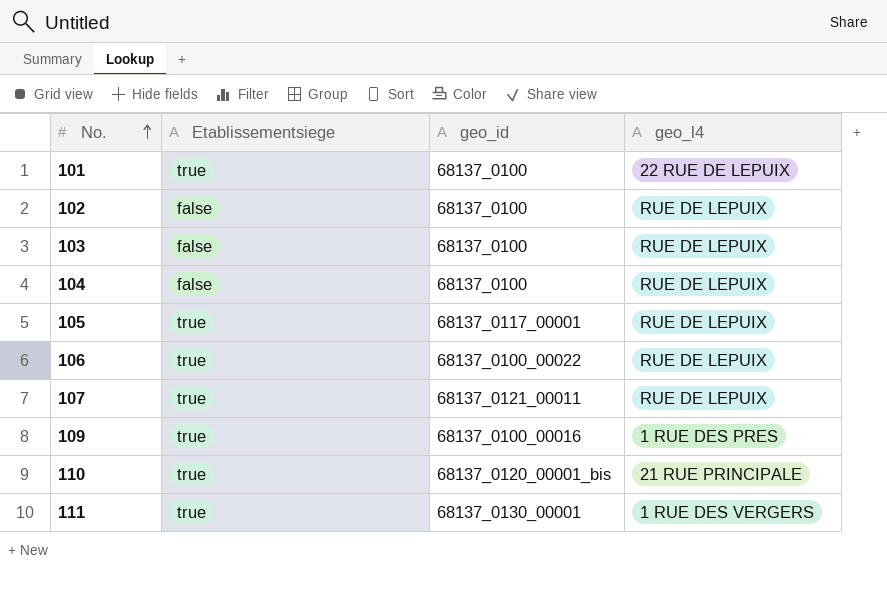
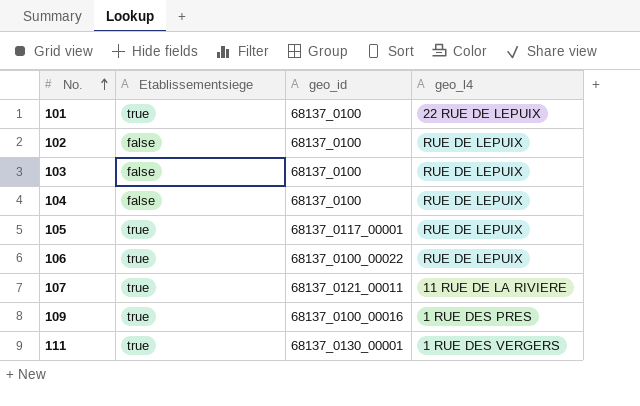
row 110: true | 68137_0120_00001_bis | 21 RUE PRINCIPALE -> none
107 | geo_l4: RUE DE LEPUIX -> 11 RUE DE LA RIVIERE

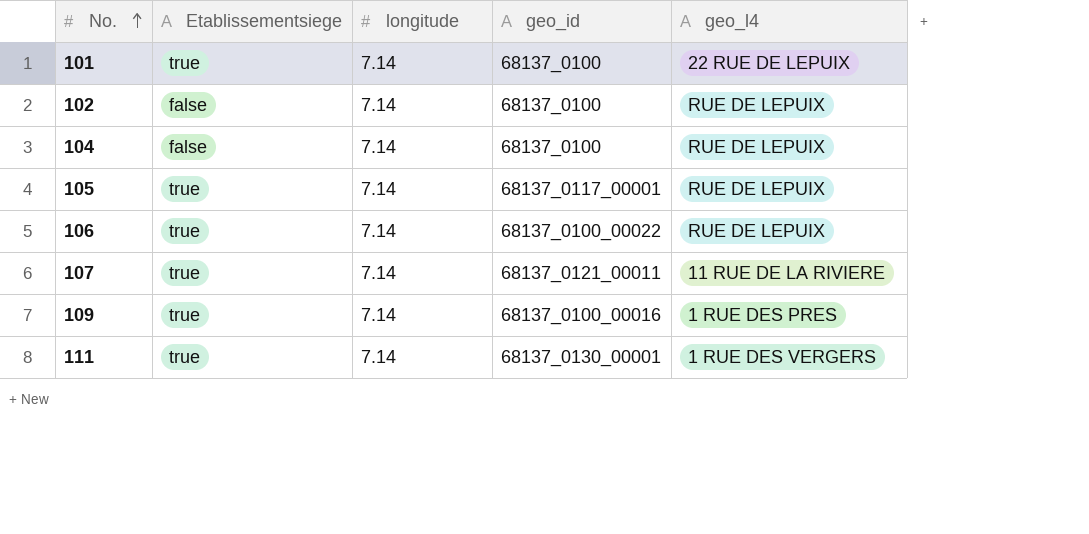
column longitude | position: none -> 3
row 103: false | 68137_0100 | RUE DE LEPUIX -> none

